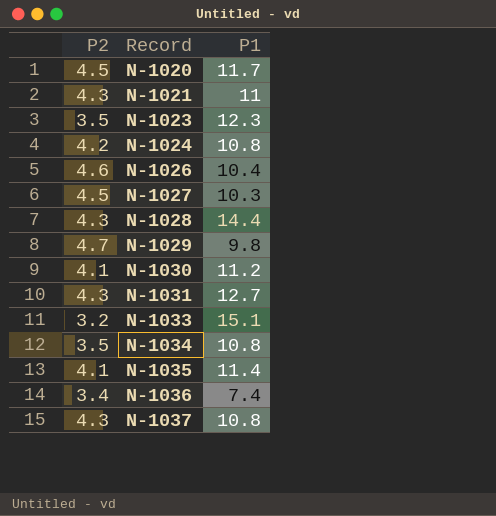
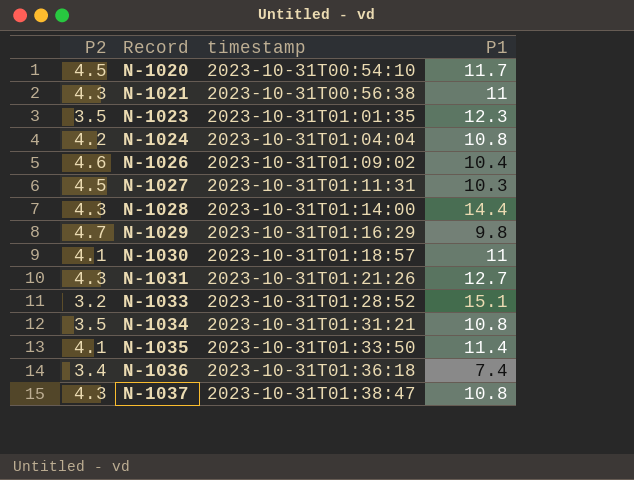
column timestamp | position: none -> 3
N-1030 | P1: 11.2 -> 11

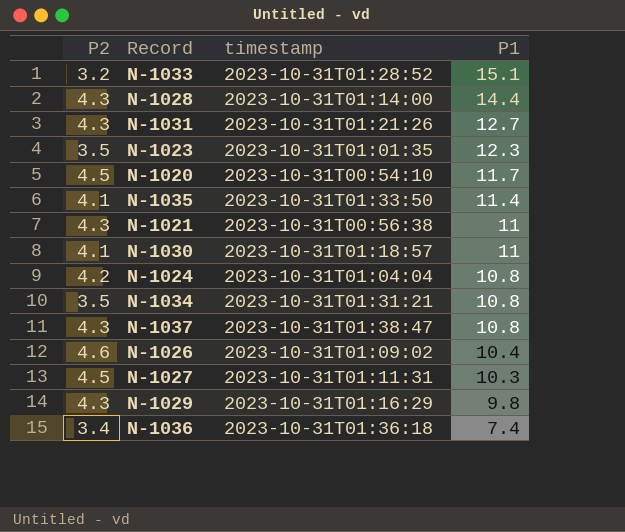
row order: Record ascending -> P1 descending
N-1029 | P2: 4.7 -> 4.3

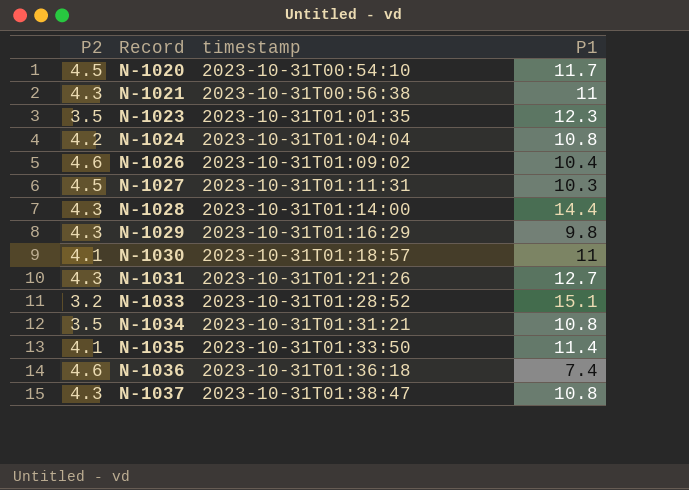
row order: P1 descending -> Record ascending
N-1036 | P2: 3.4 -> 4.6

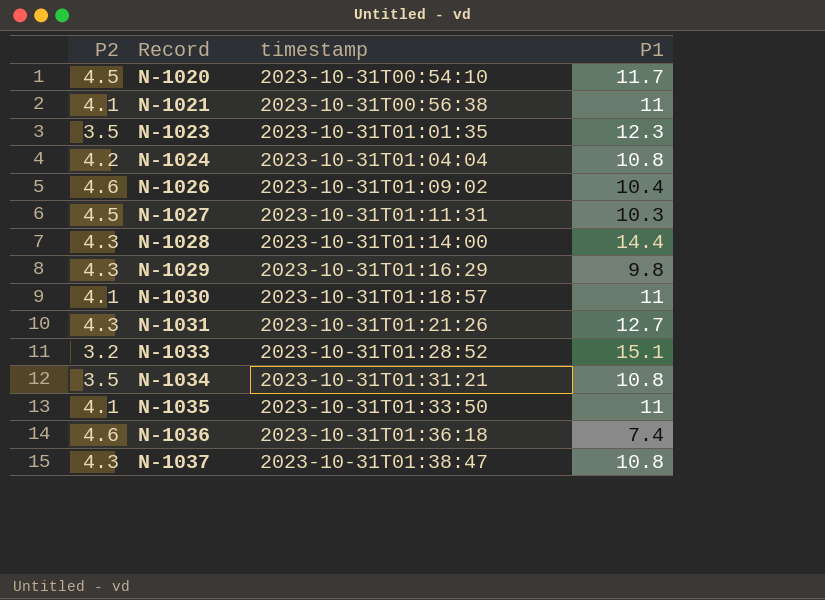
N-1021 | P2: 4.3 -> 4.1
N-1035 | P1: 11.4 -> 11

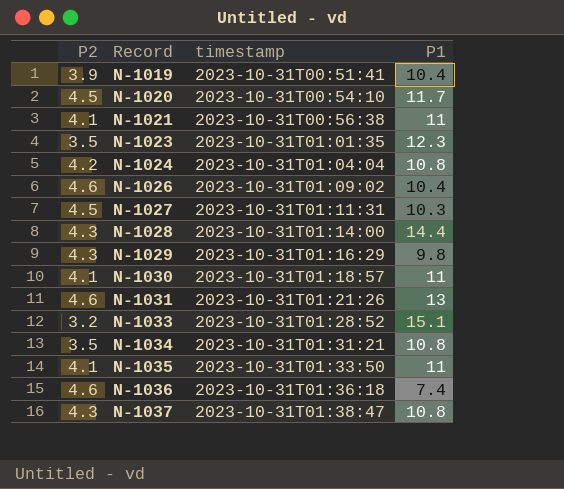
row N-1019: none -> 3.9 | 2023-10-31T00:51:41 | 10.4
N-1031 | P2: 4.3 -> 4.6
N-1031 | P1: 12.7 -> 13

